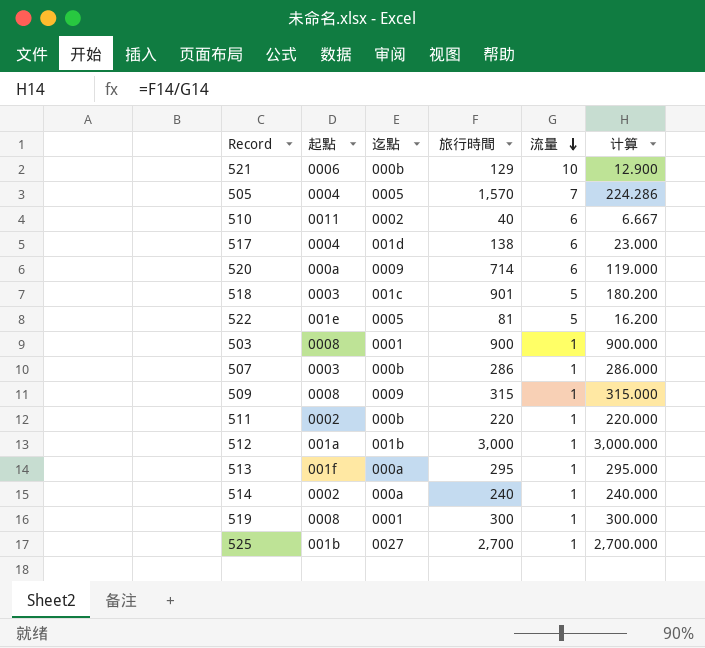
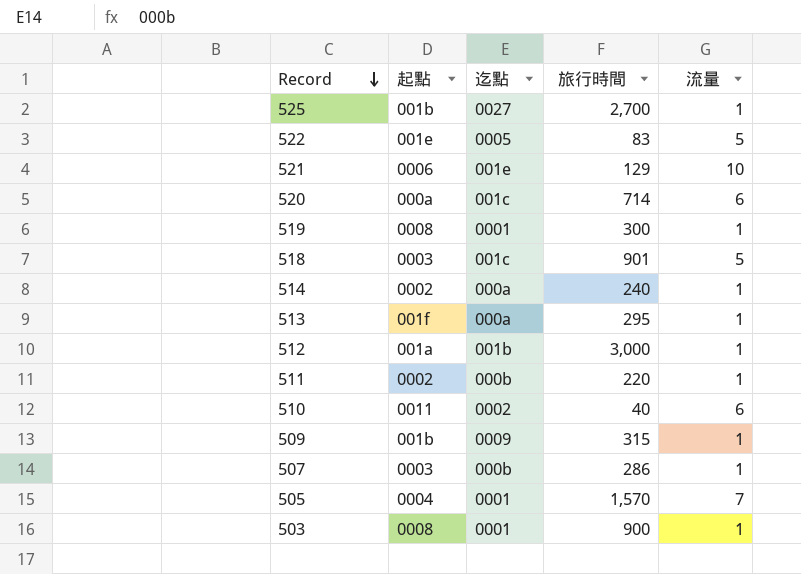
row order: 流量 descending -> Record descending
column 计算 | formula: [旅行時間] / [流量] -> none
row 517: 0004 | 001d | 138 | 6 | 23.000 -> none
522 | 旅行時間: 81 -> 83
521 | 迄點: 000b -> 001e
520 | 迄點: 0009 -> 001c
509 | 起點: 0008 -> 001b
505 | 迄點: 0005 -> 0001

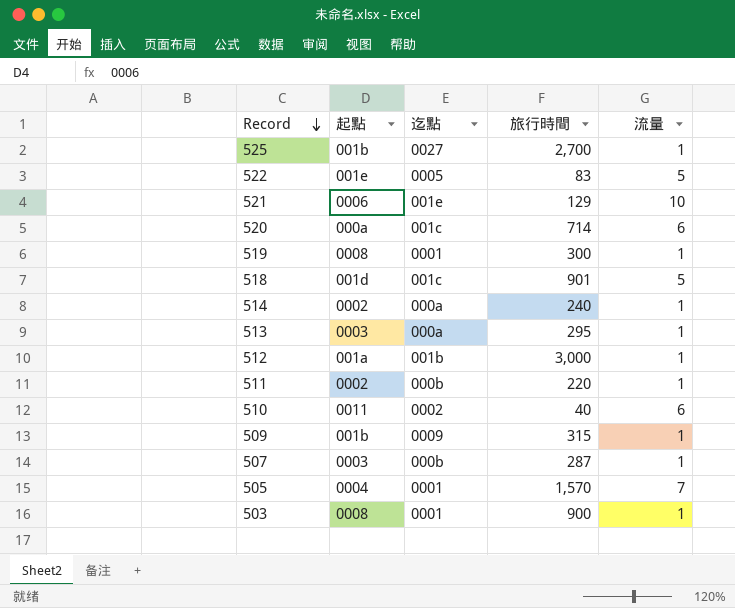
518 | 起點: 0003 -> 001d
513 | 起點: 001f -> 0003
507 | 旅行時間: 286 -> 287

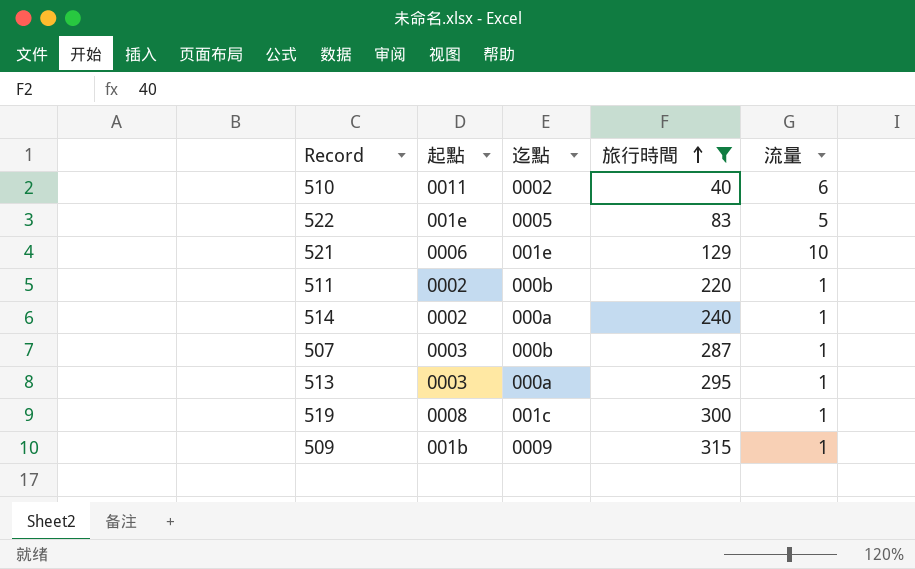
filter: none -> 旅行時間 <= 315
row order: Record descending -> 旅行時間 ascending
519 | 迄點: 0001 -> 001c

